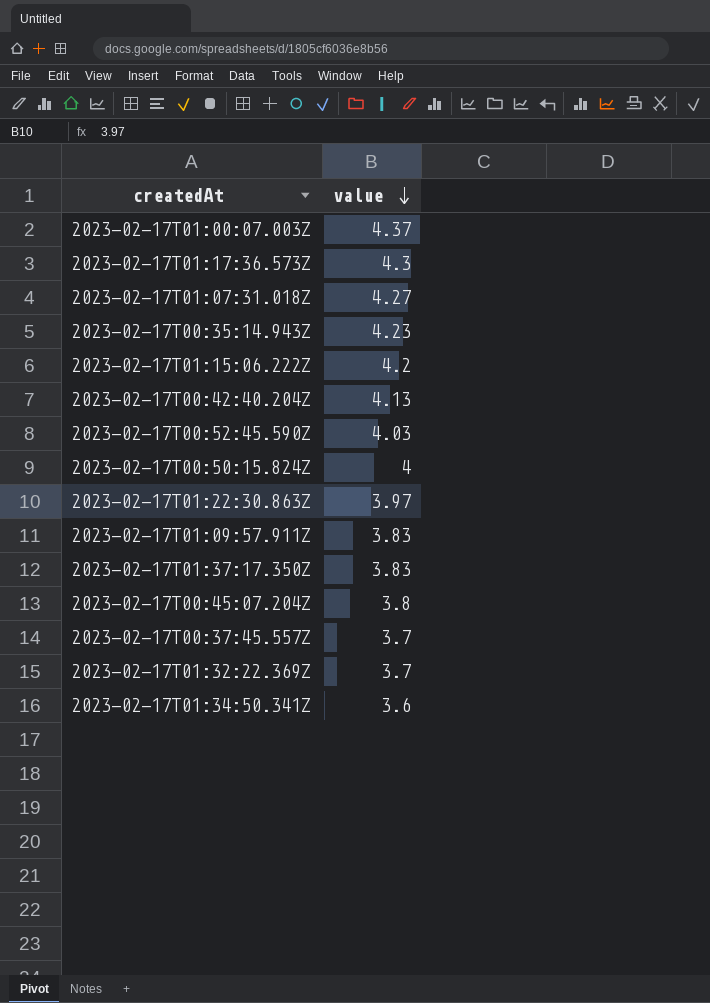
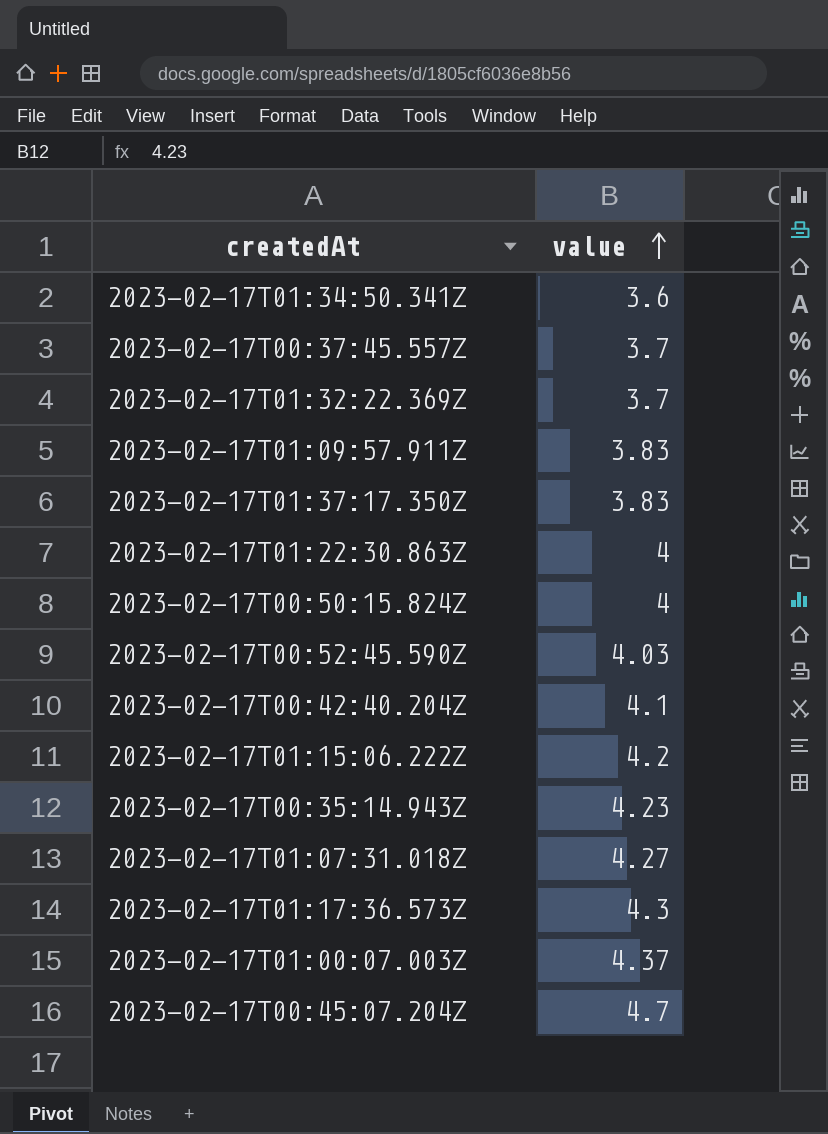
row order: value descending -> value ascending
2023-02-17T01:22:30.863Z | value: 3.97 -> 4
2023-02-17T00:42:40.204Z | value: 4.13 -> 4.1
2023-02-17T00:45:07.204Z | value: 3.8 -> 4.7

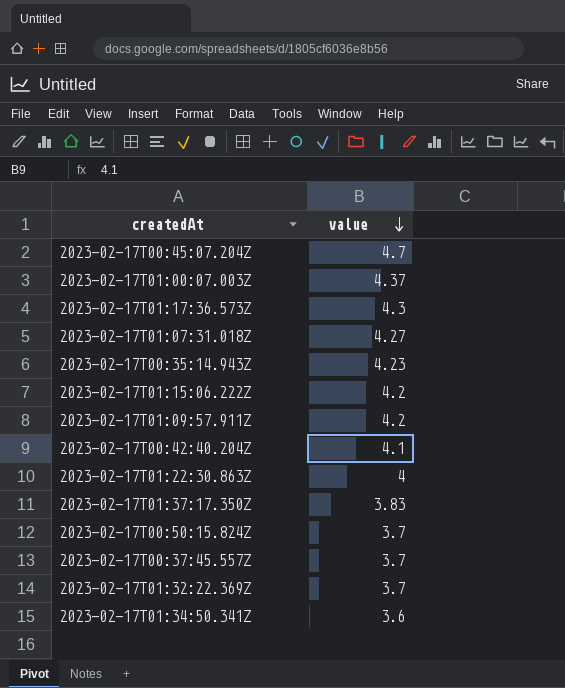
row order: value ascending -> value descending
row 2023-02-17T00:52:45.590Z: 4.03 -> none
2023-02-17T01:09:57.911Z | value: 3.83 -> 4.2
2023-02-17T00:50:15.824Z | value: 4 -> 3.7

